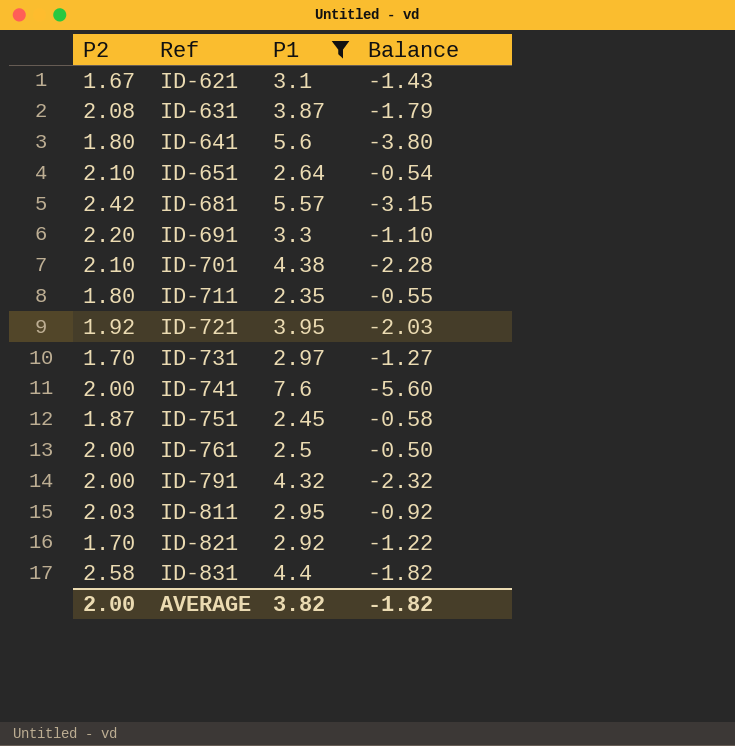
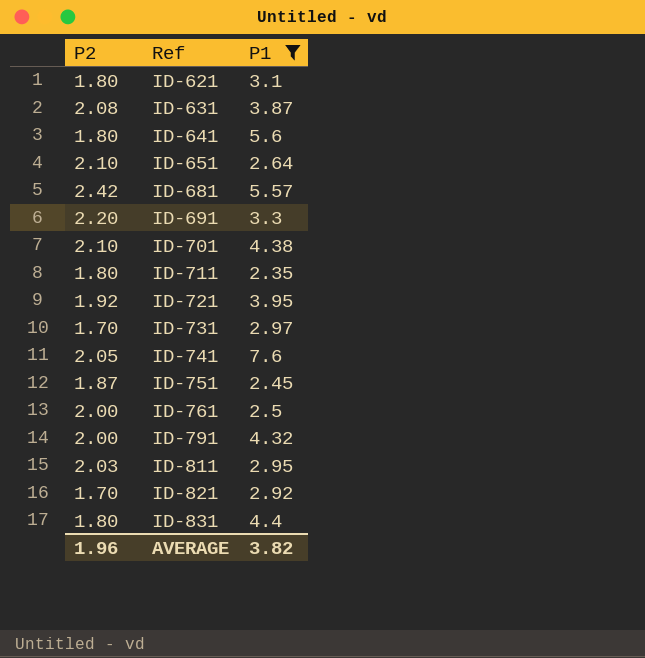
column Balance | formula: [P2] - [P1] -> none
ID-621 | P2: 1.67 -> 1.80
ID-741 | P2: 2.00 -> 2.05
ID-831 | P2: 2.58 -> 1.80
AVERAGE | P2: 2.00 -> 1.96

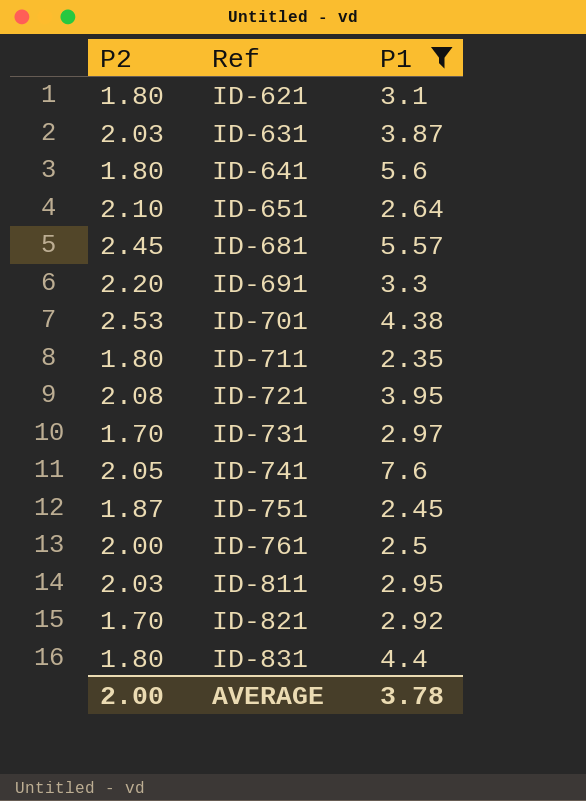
row ID-791: 2.00 | 4.32 -> none
ID-631 | P2: 2.08 -> 2.03
ID-681 | P2: 2.42 -> 2.45
ID-701 | P2: 2.10 -> 2.53
ID-721 | P2: 1.92 -> 2.08
AVERAGE | P2: 1.96 -> 2.00
AVERAGE | P1: 3.82 -> 3.78

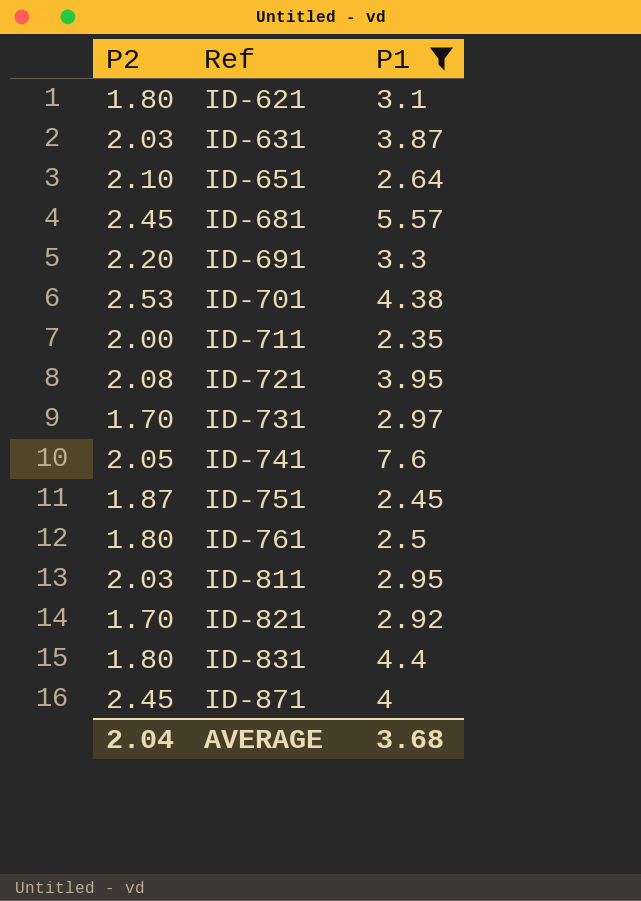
row ID-641: 1.80 | 5.6 -> none
ID-711 | P2: 1.80 -> 2.00
ID-761 | P2: 2.00 -> 1.80
row ID-871: none -> 2.45 | 4
AVERAGE | P2: 2.00 -> 2.04
AVERAGE | P1: 3.78 -> 3.68

